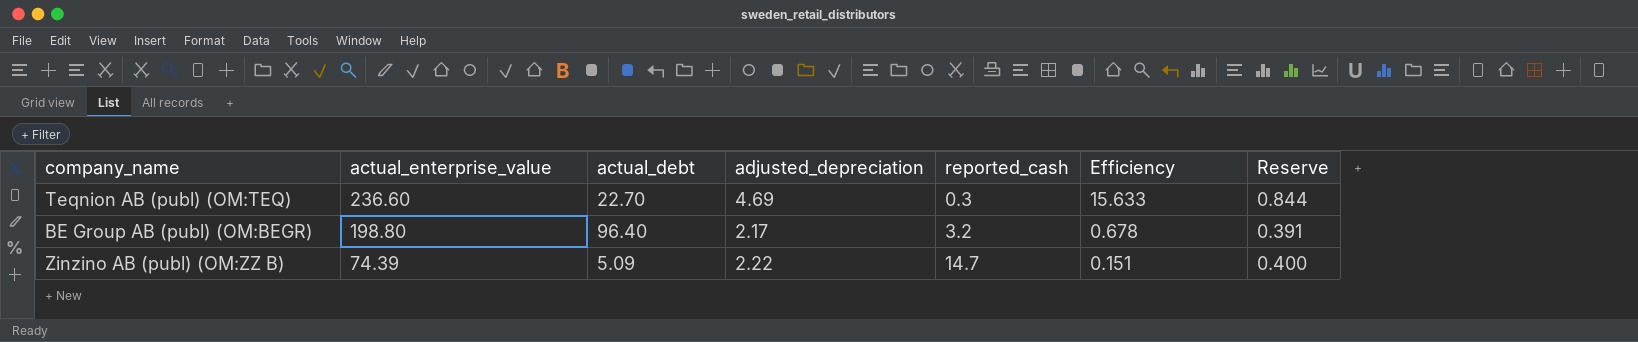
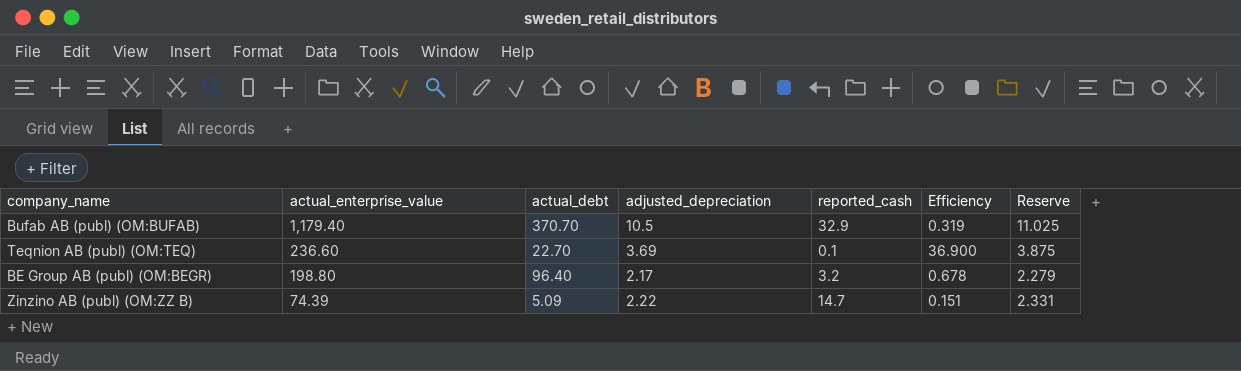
column Reserve | formula: [adjusted_depreciation] * 0.18 -> [adjusted_depreciation] * 1.05
row Bufab AB (publ) (OM:BUFAB): none -> 1,179.40 | 370.70 | 10.5 | 32.9 | 0.319 | 11.025
Teqnion AB (publ) (OM:TEQ) | adjusted_depreciation: 4.69 -> 3.69
Teqnion AB (publ) (OM:TEQ) | reported_cash: 0.3 -> 0.1
Teqnion AB (publ) (OM:TEQ) | Efficiency: 15.633 -> 36.900

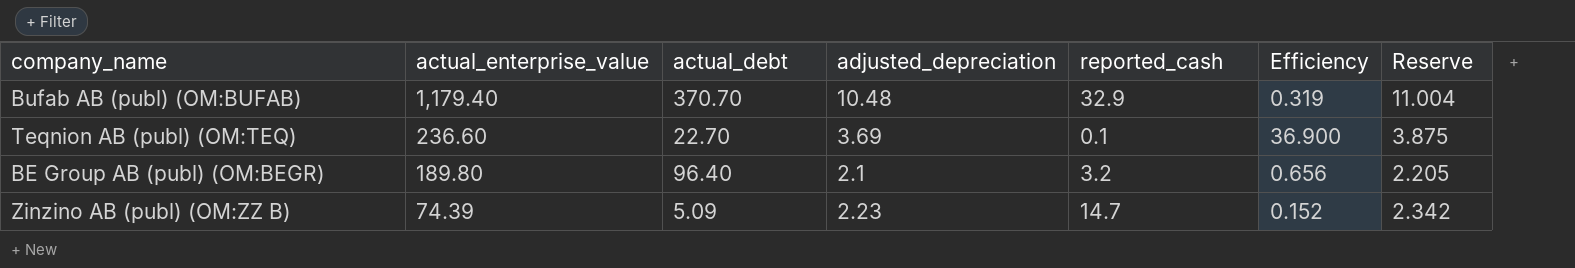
Bufab AB (publ) (OM:BUFAB) | adjusted_depreciation: 10.5 -> 10.48
Bufab AB (publ) (OM:BUFAB) | Reserve: 11.025 -> 11.004
BE Group AB (publ) (OM:BEGR) | actual_enterprise_value: 198.80 -> 189.80
BE Group AB (publ) (OM:BEGR) | adjusted_depreciation: 2.17 -> 2.1
BE Group AB (publ) (OM:BEGR) | Efficiency: 0.678 -> 0.656
BE Group AB (publ) (OM:BEGR) | Reserve: 2.279 -> 2.205
Zinzino AB (publ) (OM:ZZ B) | adjusted_depreciation: 2.22 -> 2.23
Zinzino AB (publ) (OM:ZZ B) | Efficiency: 0.151 -> 0.152
Zinzino AB (publ) (OM:ZZ B) | Reserve: 2.331 -> 2.342

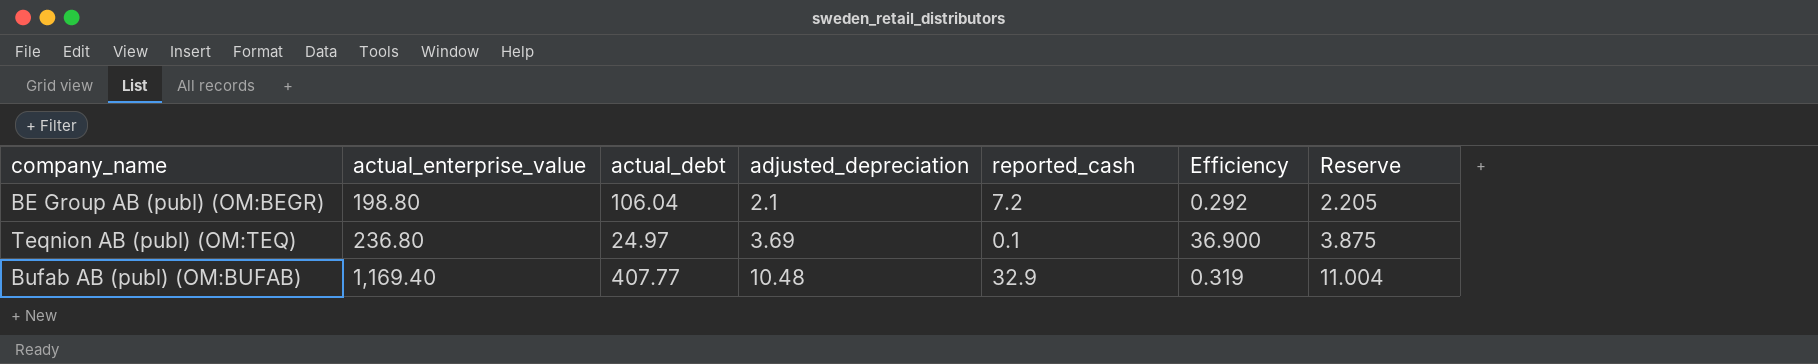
row order: actual_enterprise_value descending -> actual_enterprise_value ascending
row Zinzino AB (publ) (OM:ZZ B): 74.39 | 5.09 | 2.23 | 14.7 | 0.152 | 2.342 -> none
BE Group AB (publ) (OM:BEGR) | actual_enterprise_value: 189.80 -> 198.80
BE Group AB (publ) (OM:BEGR) | actual_debt: 96.40 -> 106.04
BE Group AB (publ) (OM:BEGR) | reported_cash: 3.2 -> 7.2
BE Group AB (publ) (OM:BEGR) | Efficiency: 0.656 -> 0.292
Teqnion AB (publ) (OM:TEQ) | actual_enterprise_value: 236.60 -> 236.80
Teqnion AB (publ) (OM:TEQ) | actual_debt: 22.70 -> 24.97
Bufab AB (publ) (OM:BUFAB) | actual_enterprise_value: 1,179.40 -> 1,169.40
Bufab AB (publ) (OM:BUFAB) | actual_debt: 370.70 -> 407.77

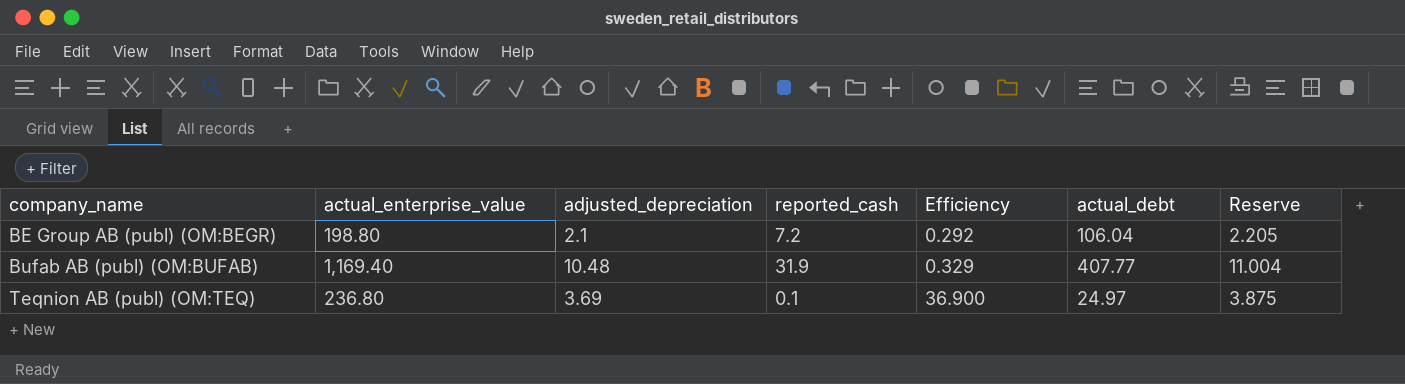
row order: actual_enterprise_value ascending -> company_name ascending
column actual_debt | position: 3 -> 6
Bufab AB (publ) (OM:BUFAB) | reported_cash: 32.9 -> 31.9
Bufab AB (publ) (OM:BUFAB) | Efficiency: 0.319 -> 0.329

